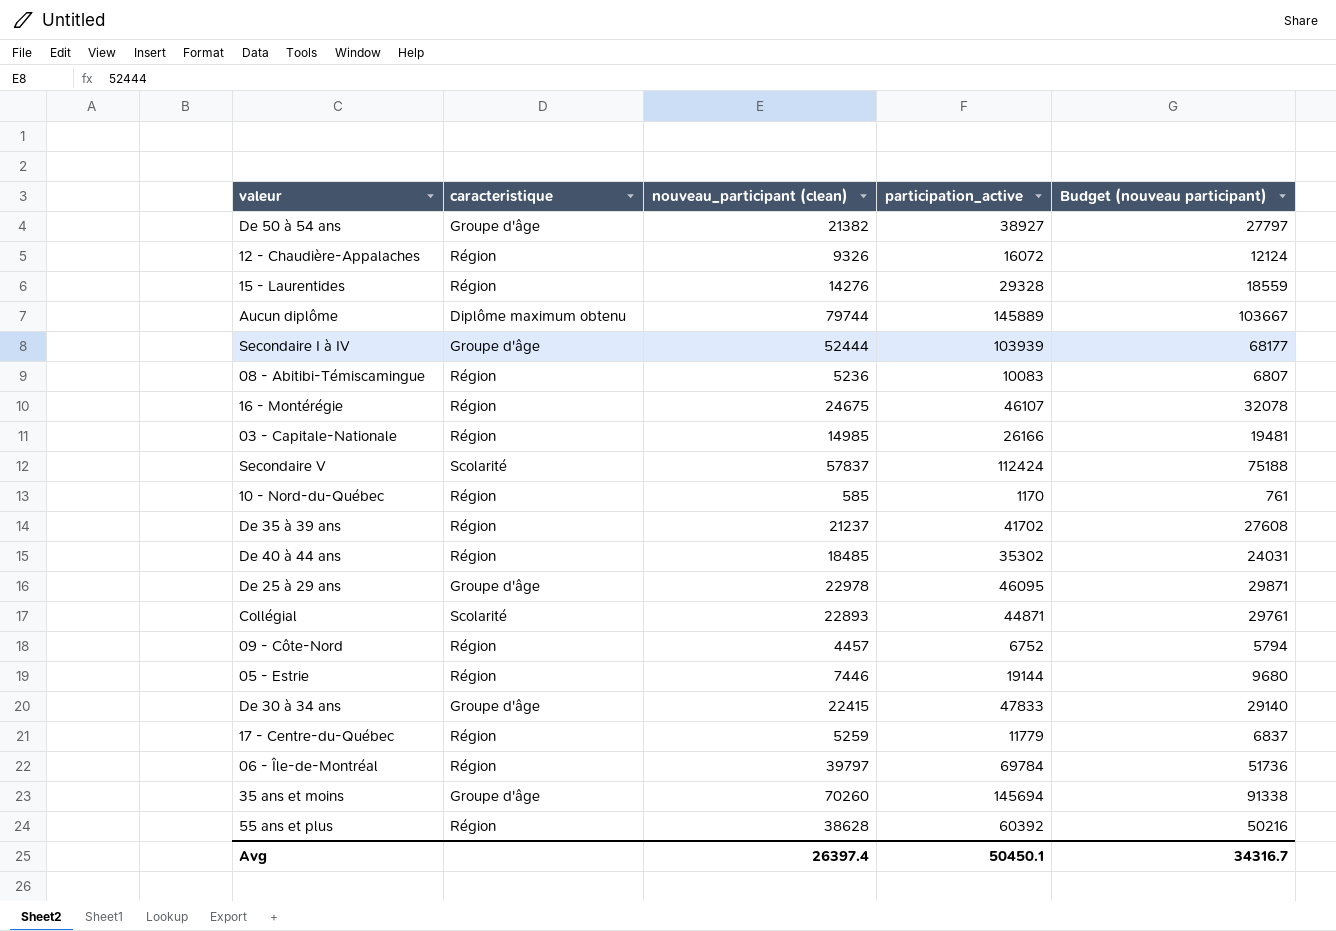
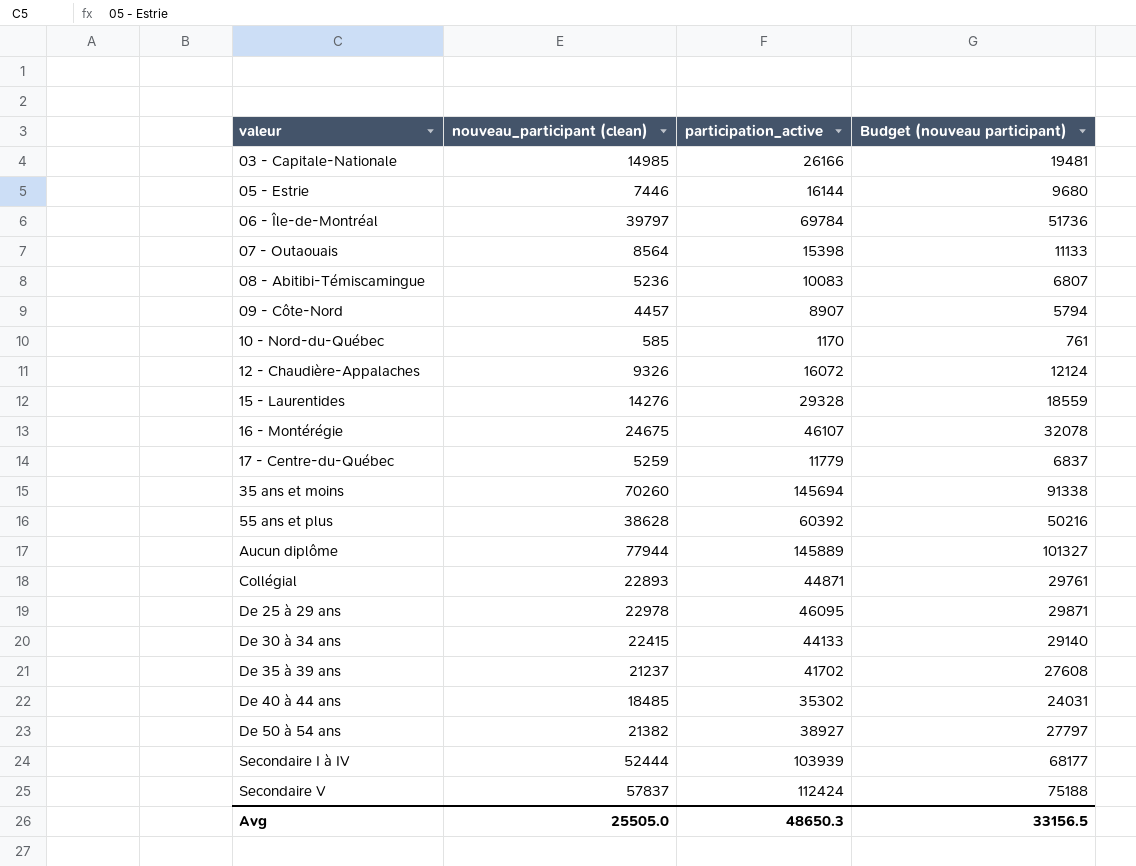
row order: none -> valeur ascending
column caracteristique | position: 2 -> none
05 - Estrie | participation_active: 19144 -> 16144
row 07 - Outaouais: none -> 8564 | 15398 | 11133
09 - Côte-Nord | participation_active: 6752 -> 8907
Aucun diplôme | nouveau_participant (clean): 79744 -> 77944
Aucun diplôme | Budget (nouveau participant): 103667 -> 101327
De 30 à 34 ans | participation_active: 47833 -> 44133
Avg | nouveau_participant (clean): 26397.4 -> 25505.0
Avg | participation_active: 50450.1 -> 48650.3
Avg | Budget (nouveau participant): 34316.7 -> 33156.5

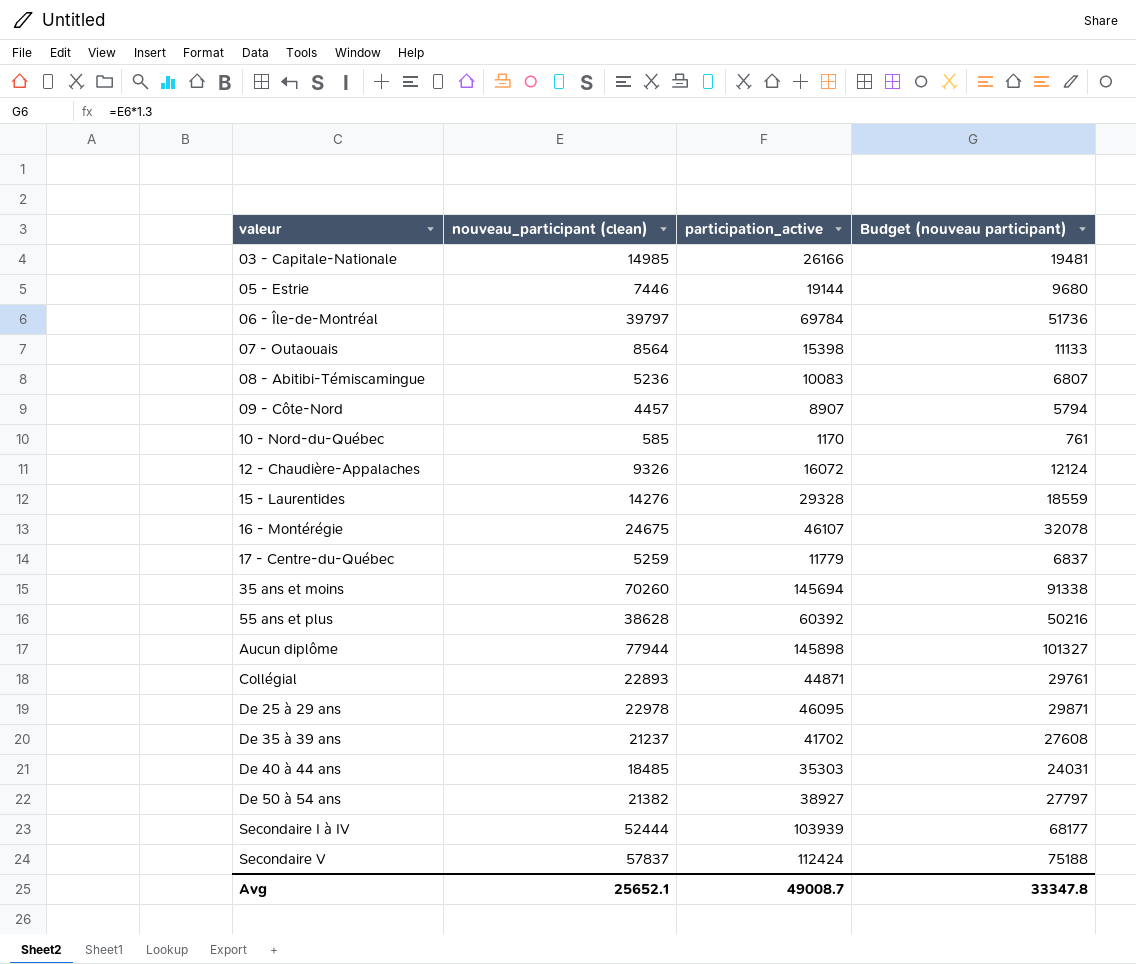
row De 30 à 34 ans: 22415 | 44133 | 29140 -> none
05 - Estrie | participation_active: 16144 -> 19144
Aucun diplôme | participation_active: 145889 -> 145898
De 40 à 44 ans | participation_active: 35302 -> 35303
Avg | nouveau_participant (clean): 25505.0 -> 25652.1
Avg | participation_active: 48650.3 -> 49008.7
Avg | Budget (nouveau participant): 33156.5 -> 33347.8

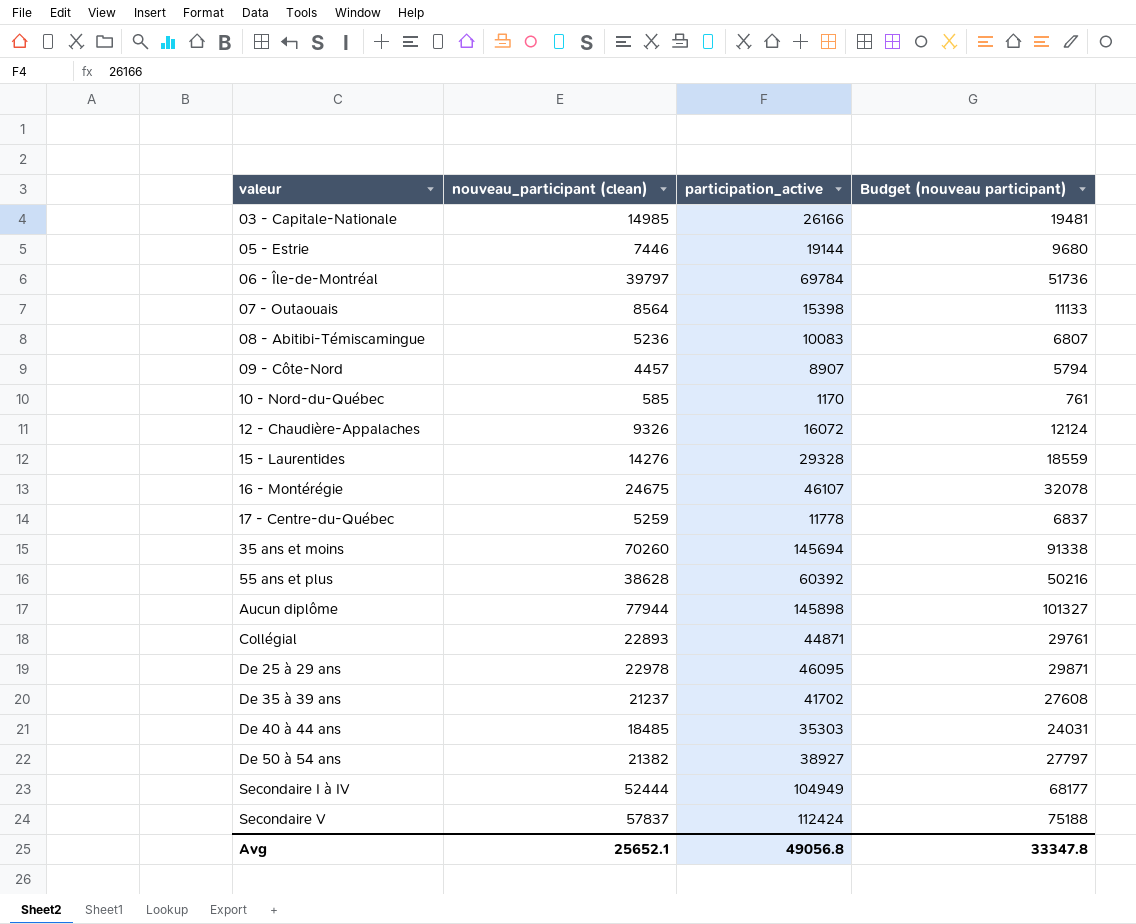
17 - Centre-du-Québec | participation_active: 11779 -> 11778
Secondaire I à IV | participation_active: 103939 -> 104949
Avg | participation_active: 49008.7 -> 49056.8

